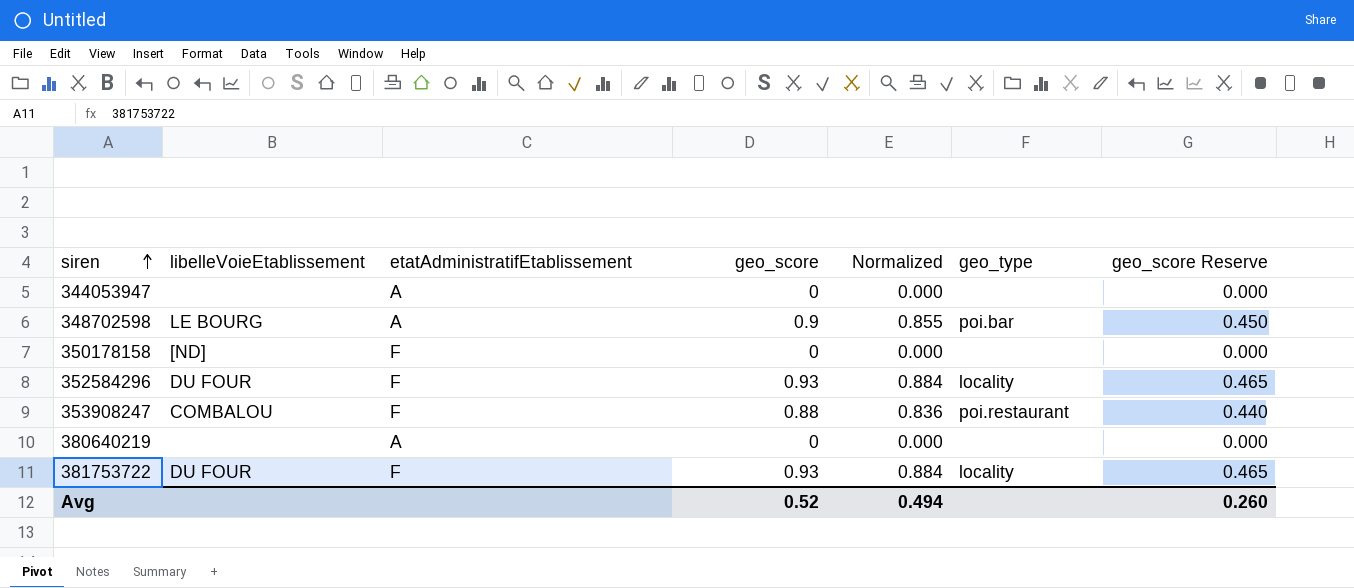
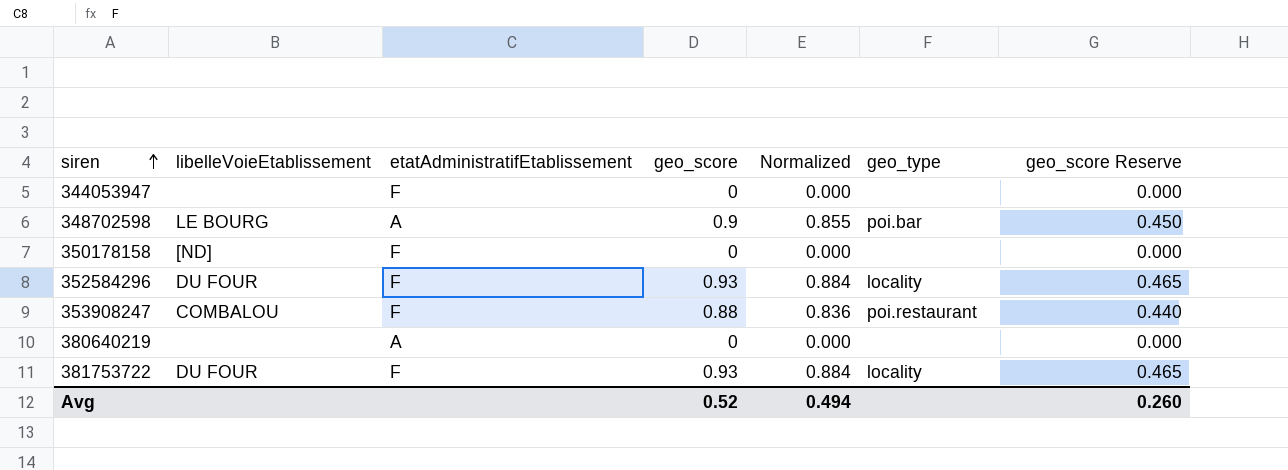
344053947 | etatAdministratifEtablissement: A -> F

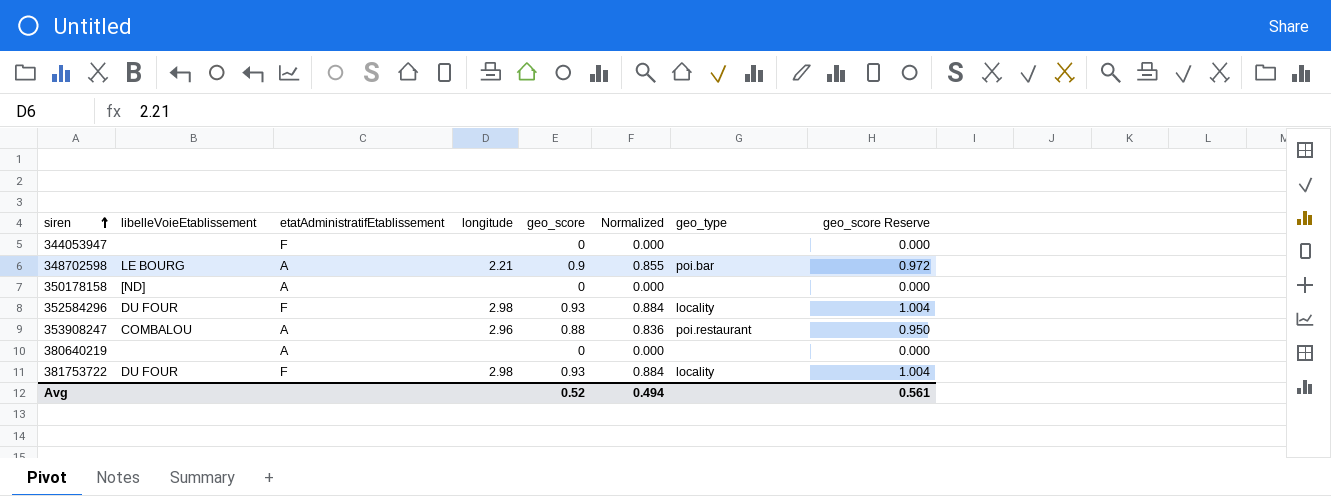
column longitude | position: none -> 4
column geo_score Reserve | formula: [geo_score] * 0.5 -> [geo_score] * 1.08
350178158 | etatAdministratifEtablissement: F -> A
353908247 | etatAdministratifEtablissement: F -> A
Avg | geo_score Reserve: 0.260 -> 0.561

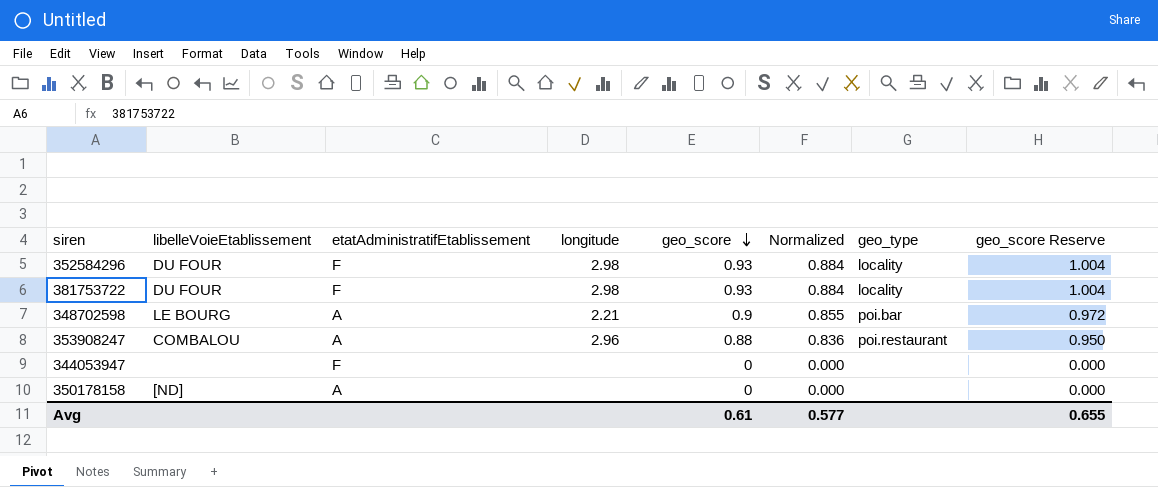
row order: siren ascending -> geo_score descending
row 380640219: none | A | none | 0 | 0.000 | none | 0.000 -> none
Avg | geo_score: 0.52 -> 0.61
Avg | Normalized: 0.494 -> 0.577
Avg | geo_score Reserve: 0.561 -> 0.655

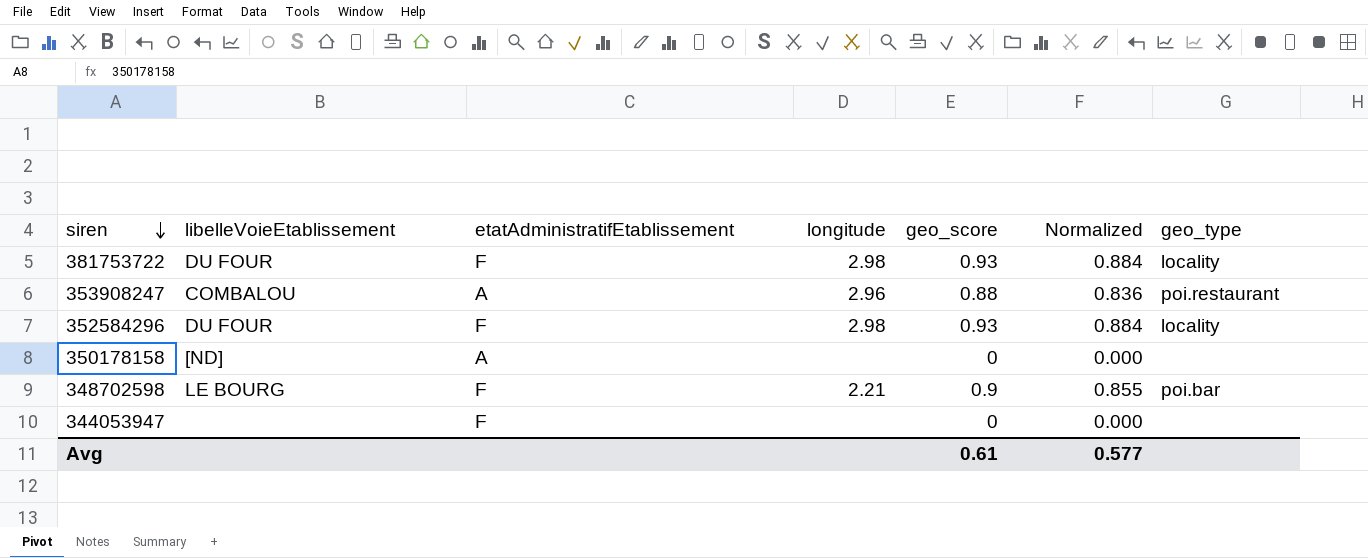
row order: geo_score descending -> siren descending
column geo_score Reserve | formula: [geo_score] * 1.08 -> none
348702598 | etatAdministratifEtablissement: A -> F

